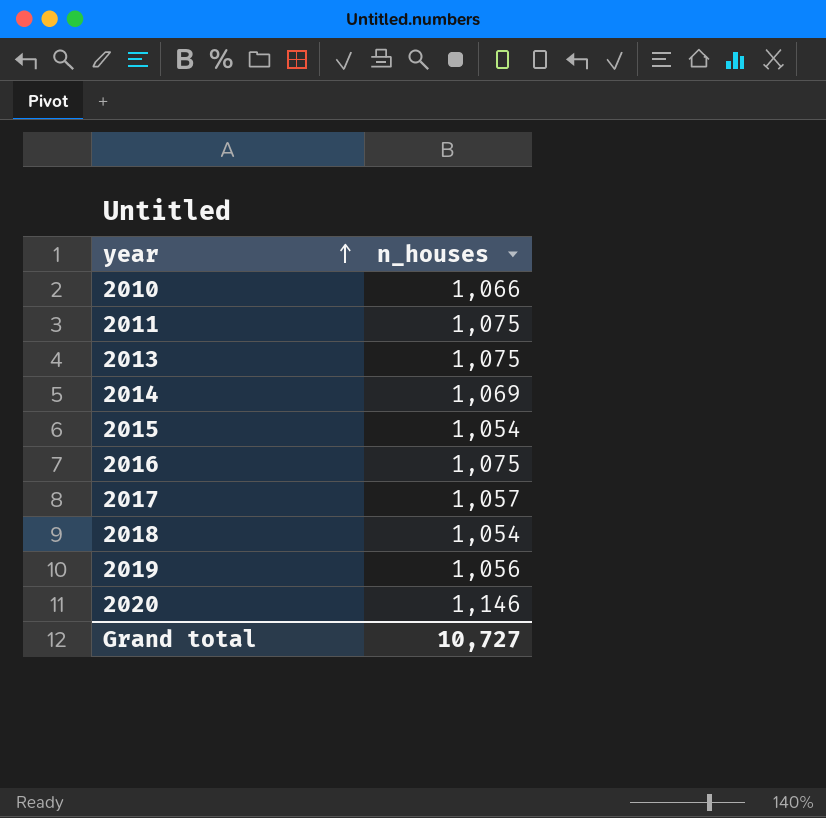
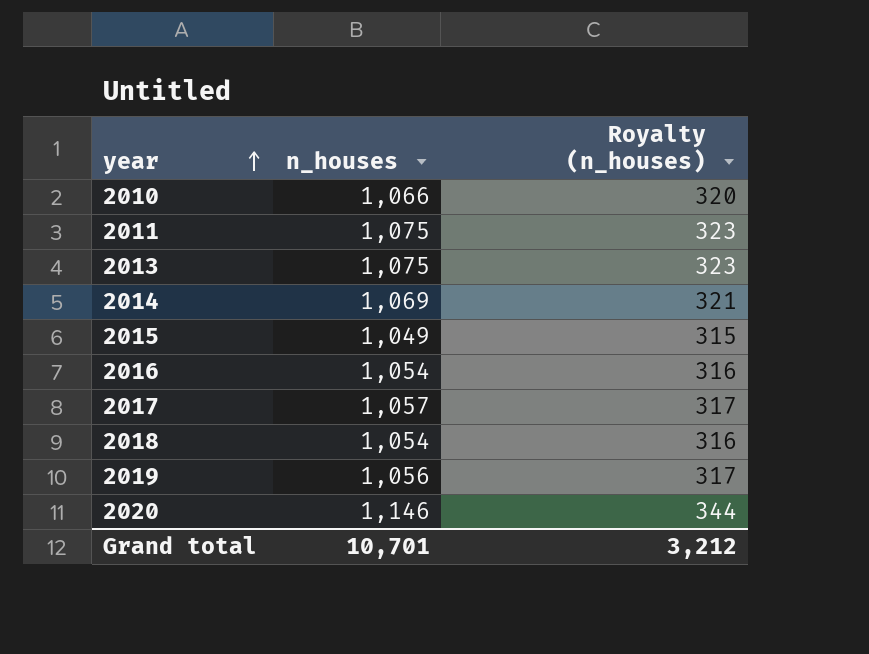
column Royalty (n_houses) | formula: none -> [n_houses] * 0.3
2015 | n_houses: 1,054 -> 1,049
2016 | n_houses: 1,075 -> 1,054
Grand total | n_houses: 10,727 -> 10,701

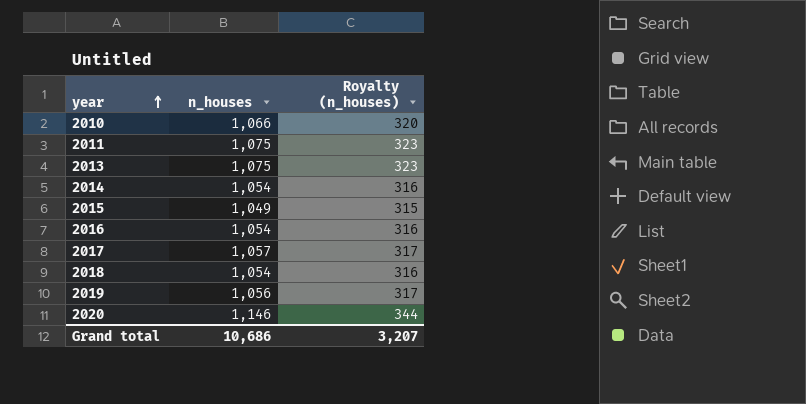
2014 | n_houses: 1,069 -> 1,054
2014 | Royalty (n_houses): 321 -> 316
Grand total | n_houses: 10,701 -> 10,686
Grand total | Royalty (n_houses): 3,212 -> 3,207

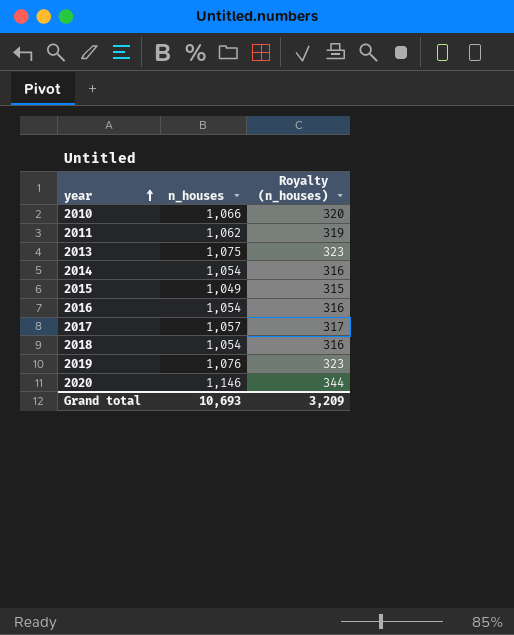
2011 | n_houses: 1,075 -> 1,062
2011 | Royalty (n_houses): 323 -> 319
2019 | n_houses: 1,056 -> 1,076
2019 | Royalty (n_houses): 317 -> 323
Grand total | n_houses: 10,686 -> 10,693
Grand total | Royalty (n_houses): 3,207 -> 3,209

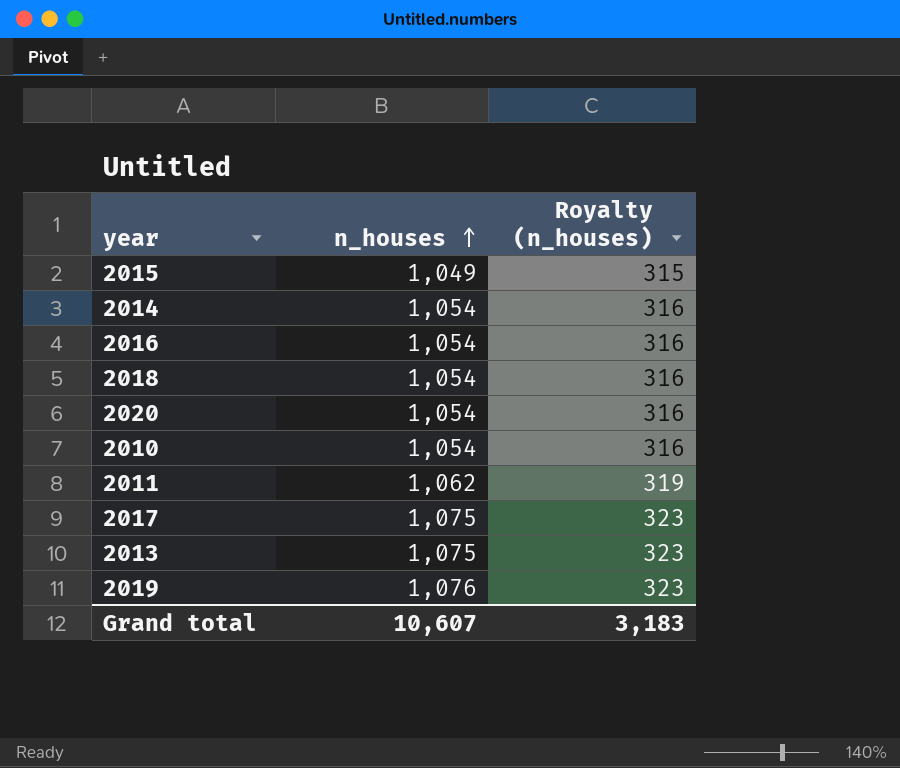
row order: year ascending -> n_houses ascending
2020 | n_houses: 1,146 -> 1,054
2020 | Royalty (n_houses): 344 -> 316
2010 | n_houses: 1,066 -> 1,054
2010 | Royalty (n_houses): 320 -> 316
2017 | n_houses: 1,057 -> 1,075
2017 | Royalty (n_houses): 317 -> 323
Grand total | n_houses: 10,693 -> 10,607
Grand total | Royalty (n_houses): 3,209 -> 3,183

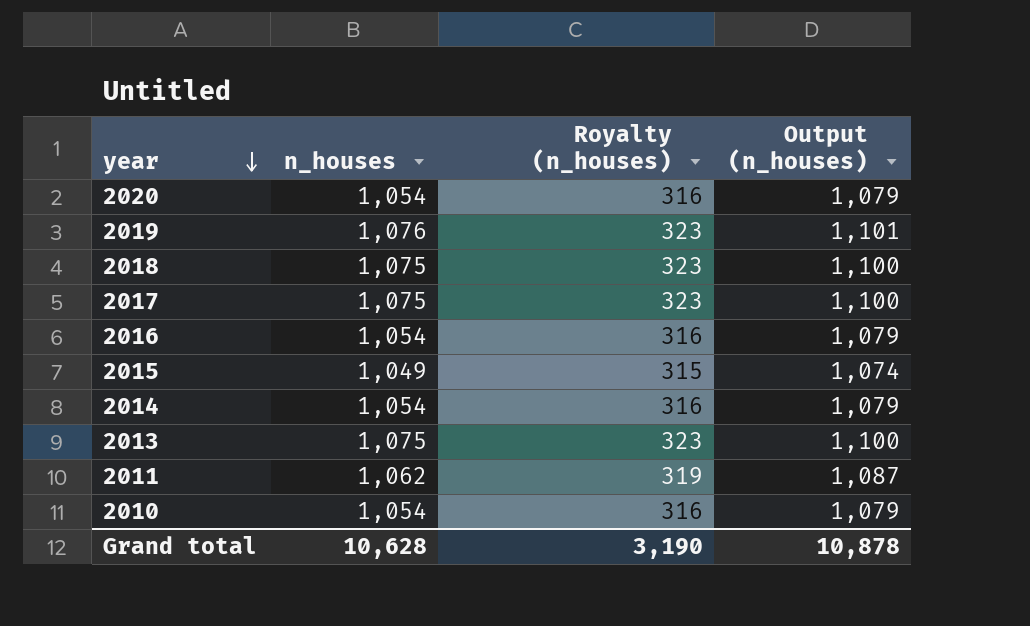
row order: n_houses ascending -> year descending
column Output (n_houses) | formula: none -> [n_houses] + 25
2018 | n_houses: 1,054 -> 1,075
2018 | Royalty (n_houses): 316 -> 323
Grand total | n_houses: 10,607 -> 10,628
Grand total | Royalty (n_houses): 3,183 -> 3,190

